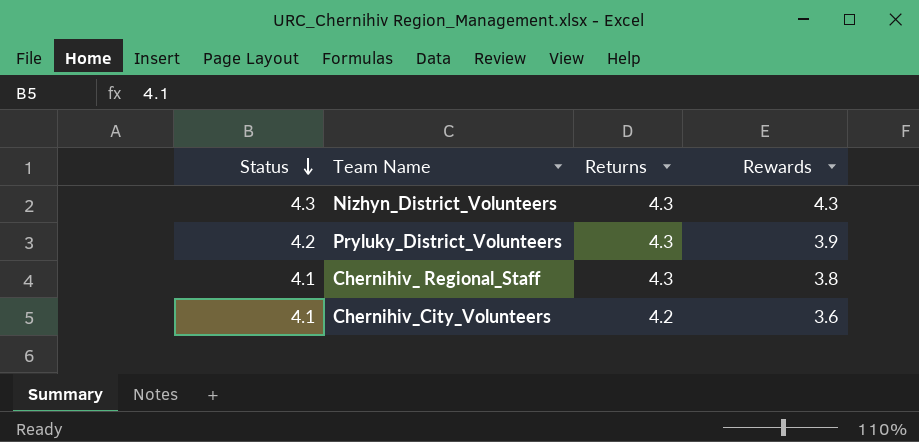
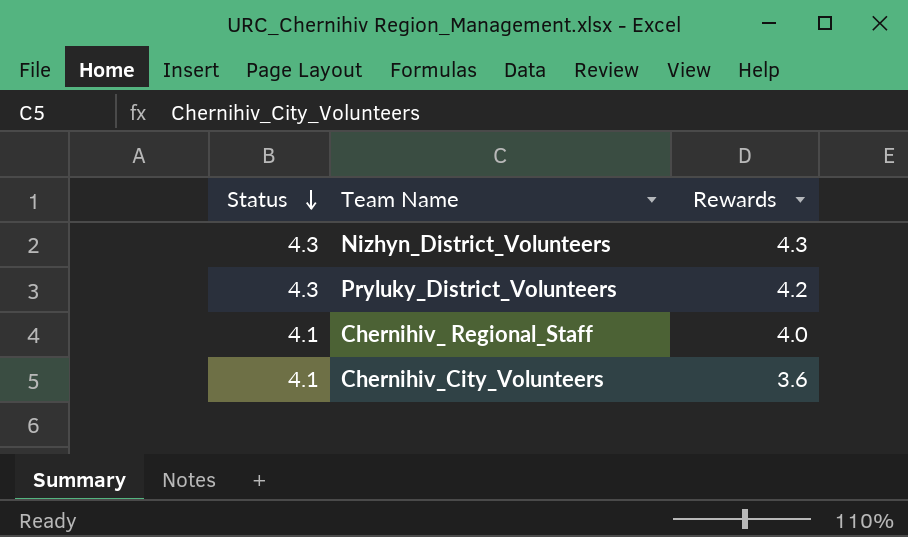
column Returns | position: 3 -> none
Pryluky_District_Volunteers | Status: 4.2 -> 4.3
Pryluky_District_Volunteers | Rewards: 3.9 -> 4.2
Chernihiv_ Regional_Staff | Rewards: 3.8 -> 4.0

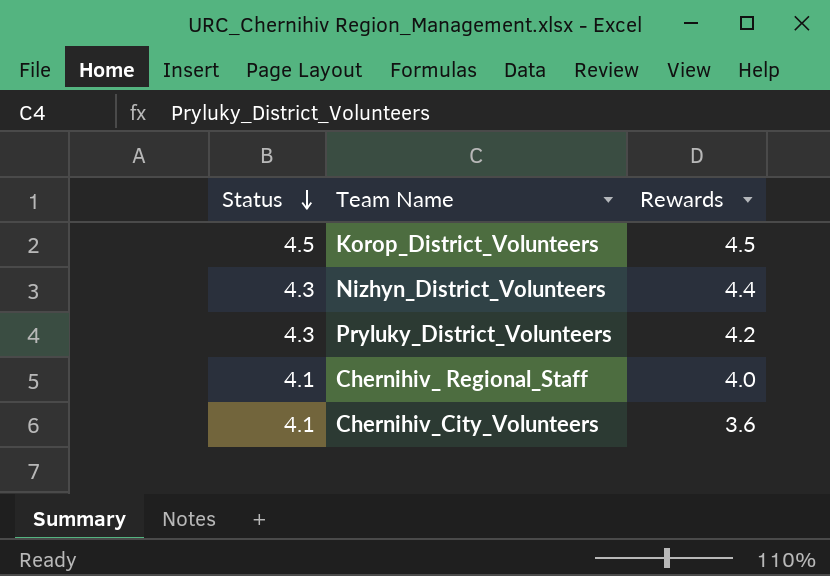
row Korop_District_Volunteers: none -> 4.5 | 4.5
Nizhyn_District_Volunteers | Rewards: 4.3 -> 4.4

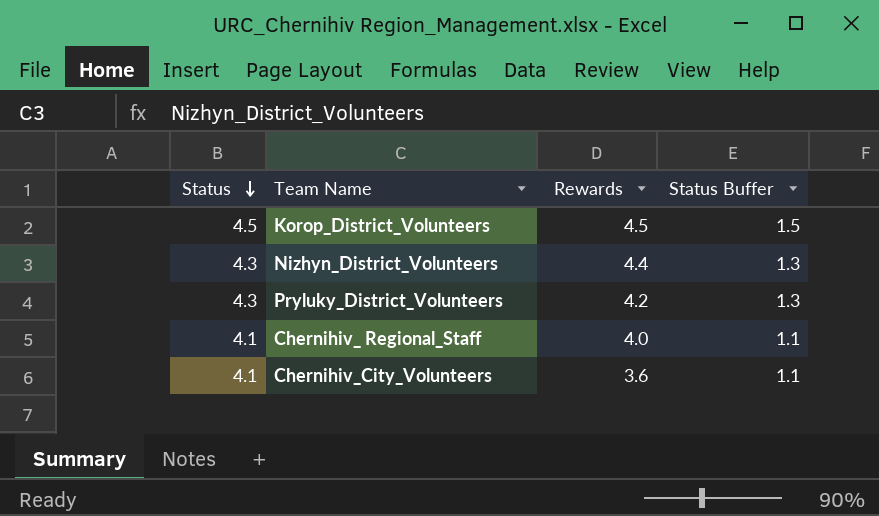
column Status Buffer | formula: none -> [Status] - 3

